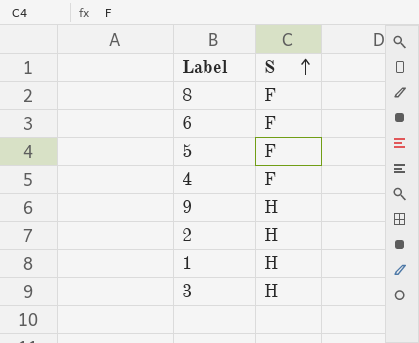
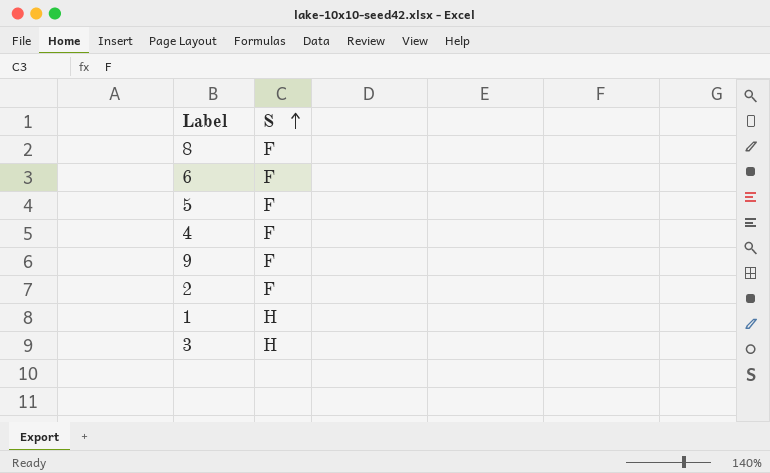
9 | S: H -> F
2 | S: H -> F

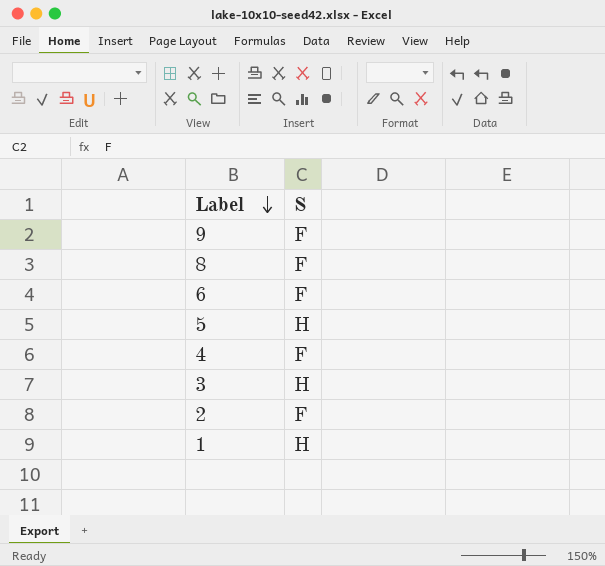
row order: S ascending -> Label descending
5 | S: F -> H

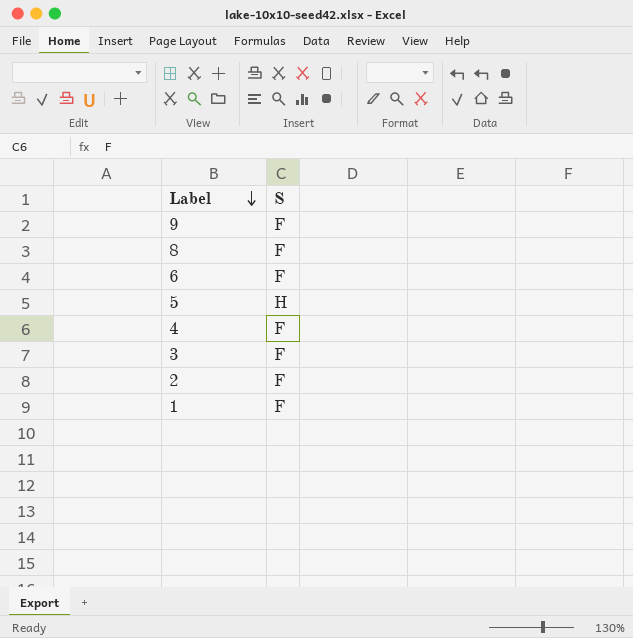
3 | S: H -> F
1 | S: H -> F

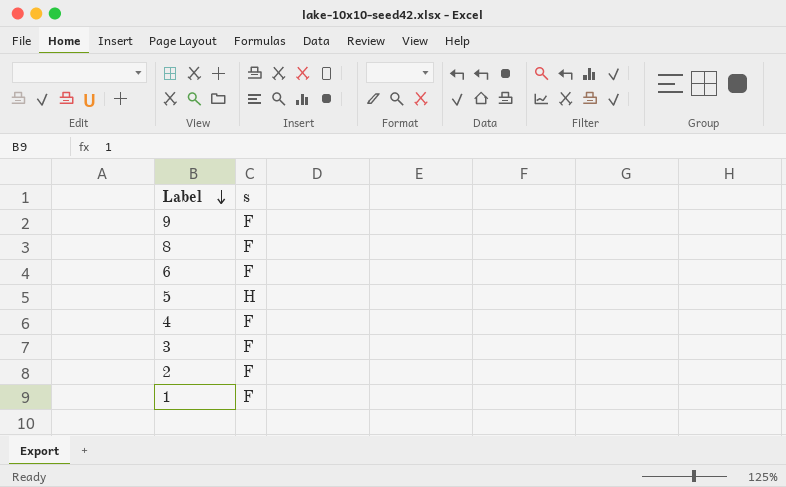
column name: S -> s

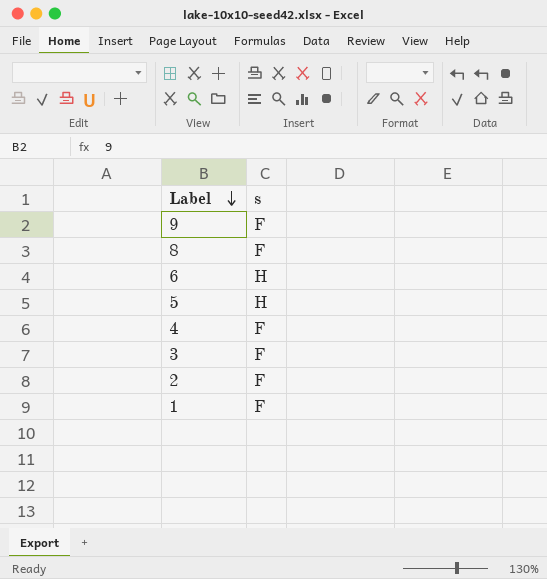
6 | s: F -> H

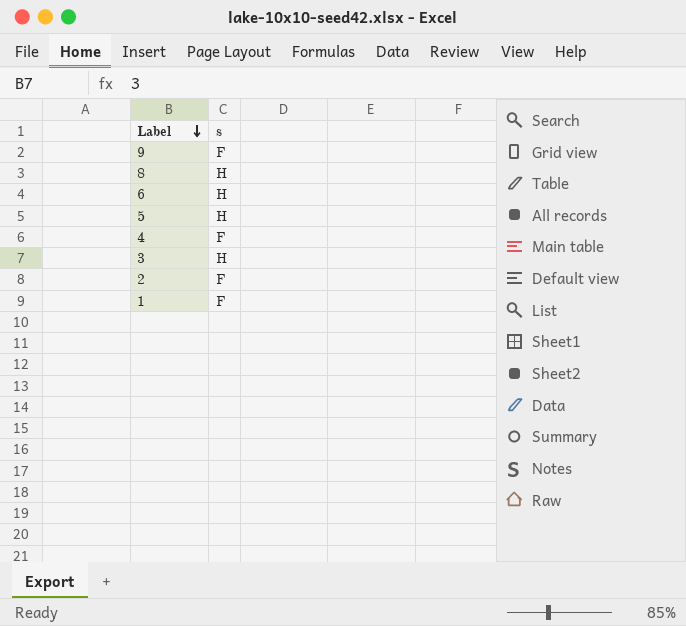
8 | s: F -> H
3 | s: F -> H

